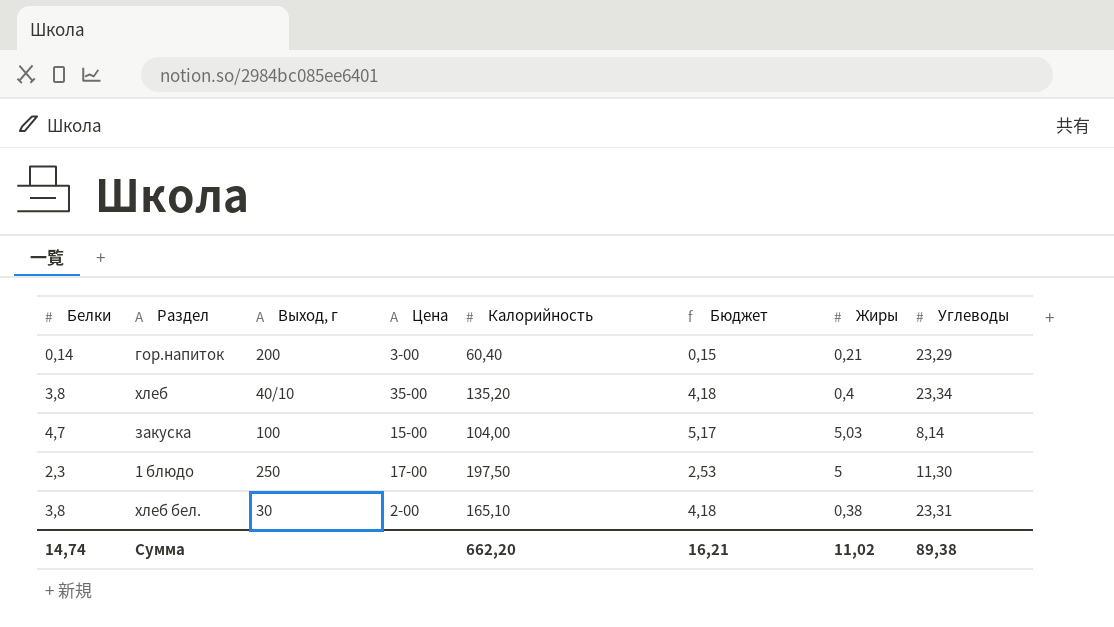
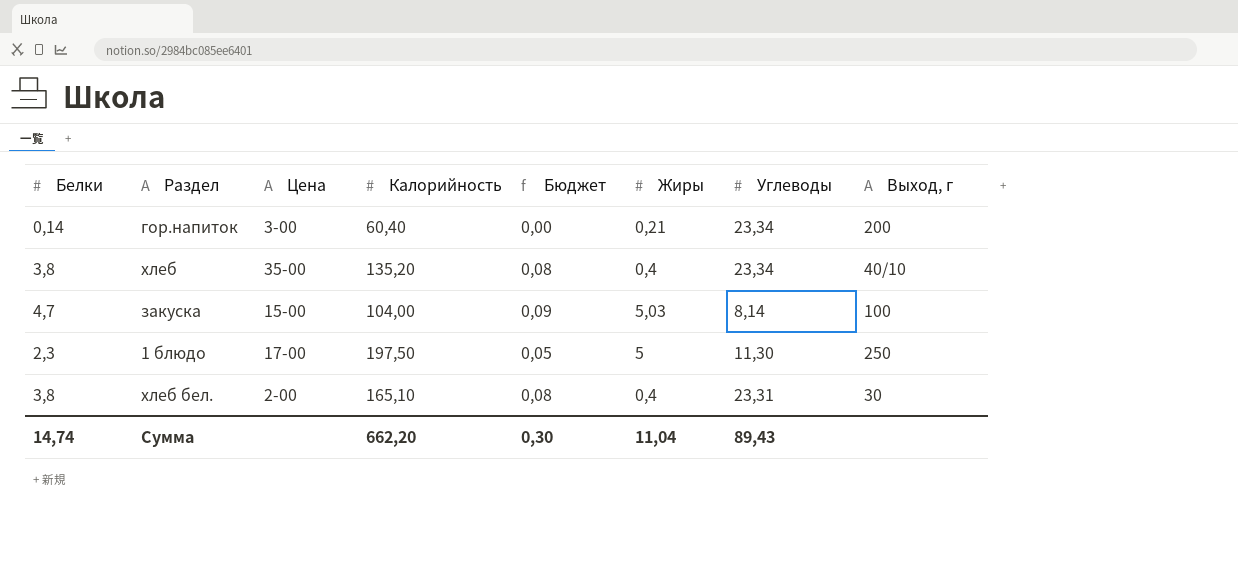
column Бюджет | formula: [Белки] * 1,1 -> [Белки] * 0,02
column Выход, г | position: 3 -> 8
гор.напиток | Углеводы: 23,29 -> 23,34
хлеб бел. | Жиры: 0,38 -> 0,4
Сумма | Бюджет: 16,21 -> 0,30
Сумма | Жиры: 11,02 -> 11,04
Сумма | Углеводы: 89,38 -> 89,43

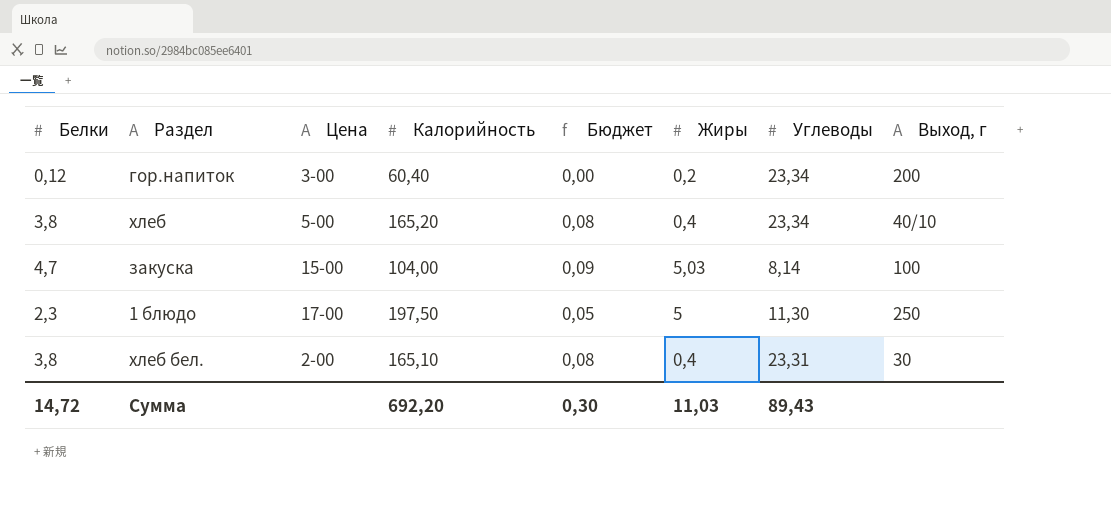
гор.напиток | Белки: 0,14 -> 0,12
гор.напиток | Жиры: 0,21 -> 0,2
хлеб | Цена: 35-00 -> 5-00
хлеб | Калорийность: 135,20 -> 165,20
Сумма | Белки: 14,74 -> 14,72
Сумма | Калорийность: 662,20 -> 692,20
Сумма | Жиры: 11,04 -> 11,03

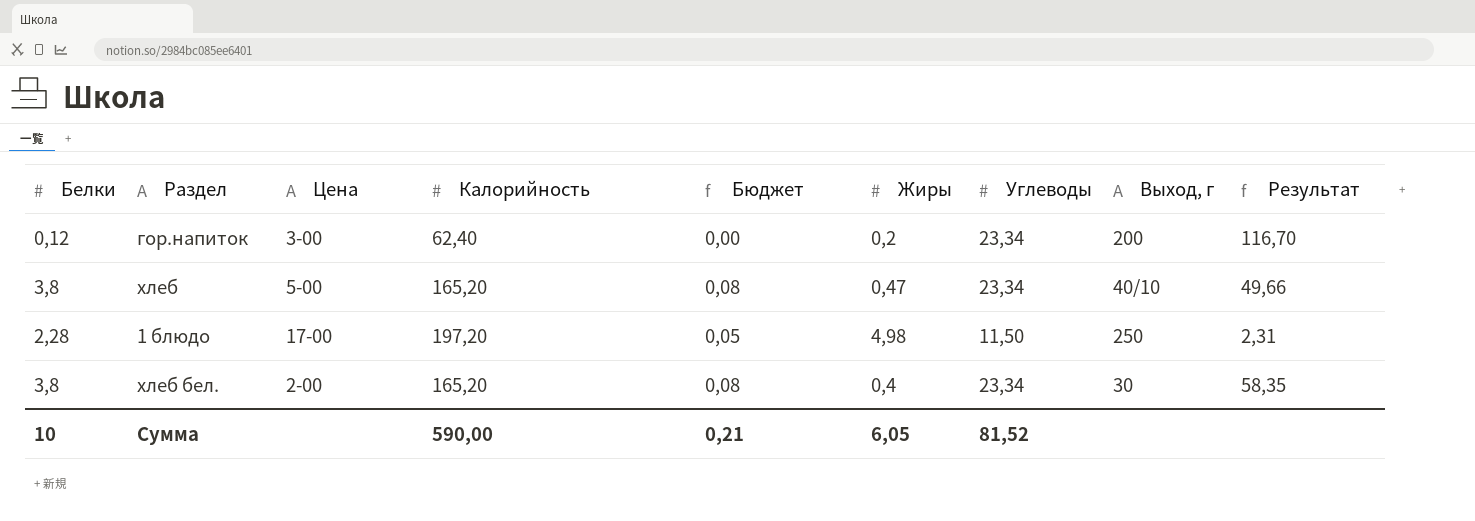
column Результат | formula: none -> [Углеводы] / [Жиры]
row закуска: 4,7 | 15-00 | 104,00 | 0,09 | 5,03 | 8,14 | 100 -> none
гор.напиток | Калорийность: 60,40 -> 62,40
хлеб | Жиры: 0,4 -> 0,47
1 блюдо | Белки: 2,3 -> 2,28
1 блюдо | Калорийность: 197,50 -> 197,20
1 блюдо | Жиры: 5 -> 4,98
1 блюдо | Углеводы: 11,30 -> 11,50
хлеб бел. | Калорийность: 165,10 -> 165,20
хлеб бел. | Углеводы: 23,31 -> 23,34
Сумма | Белки: 14,72 -> 10
Сумма | Калорийность: 692,20 -> 590,00
Сумма | Бюджет: 0,30 -> 0,21
Сумма | Жиры: 11,03 -> 6,05
Сумма | Углеводы: 89,43 -> 81,52

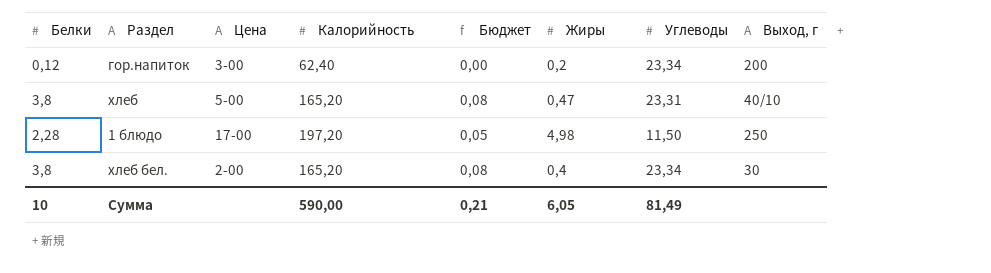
column Результат | formula: [Углеводы] / [Жиры] -> none
хлеб | Углеводы: 23,34 -> 23,31
Сумма | Углеводы: 81,52 -> 81,49

